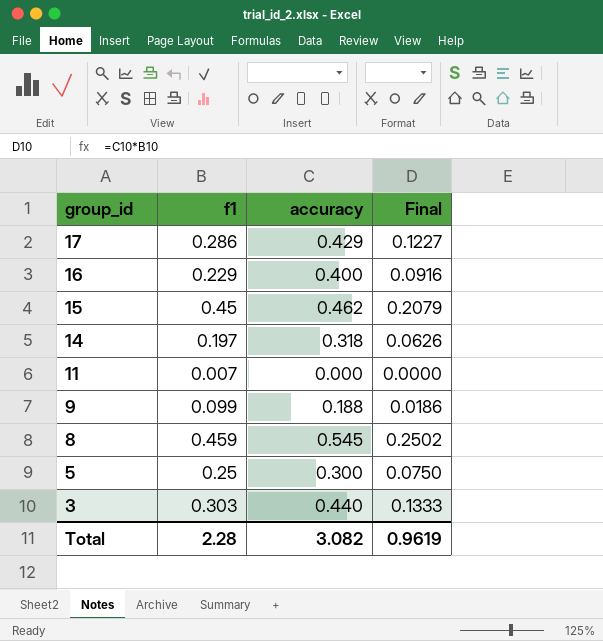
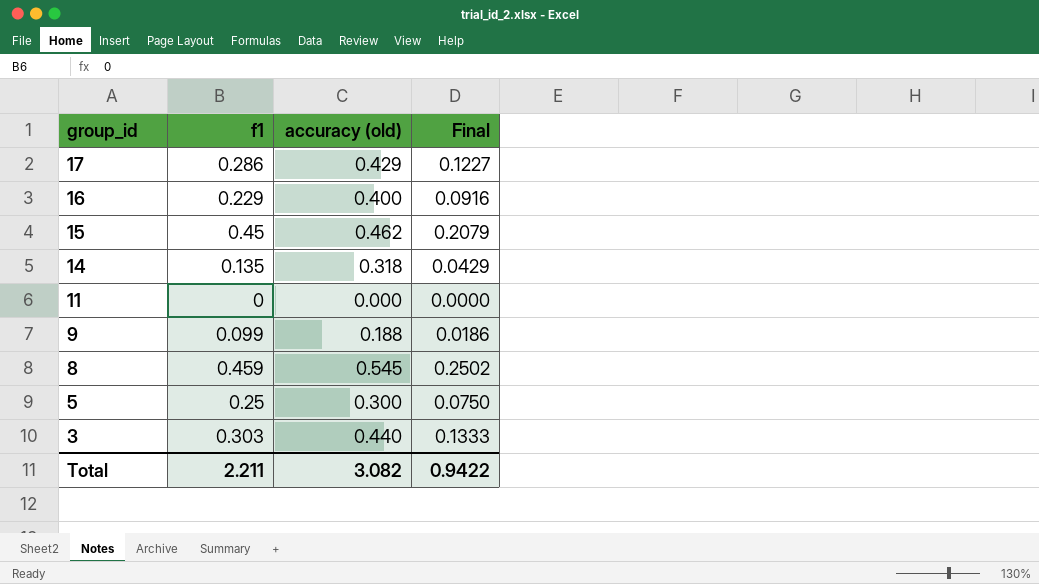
column name: accuracy -> accuracy (old)
14 | f1: 0.197 -> 0.135
14 | Final: 0.0626 -> 0.0429
11 | f1: 0.007 -> 0
Total | f1: 2.28 -> 2.211
Total | Final: 0.9619 -> 0.9422

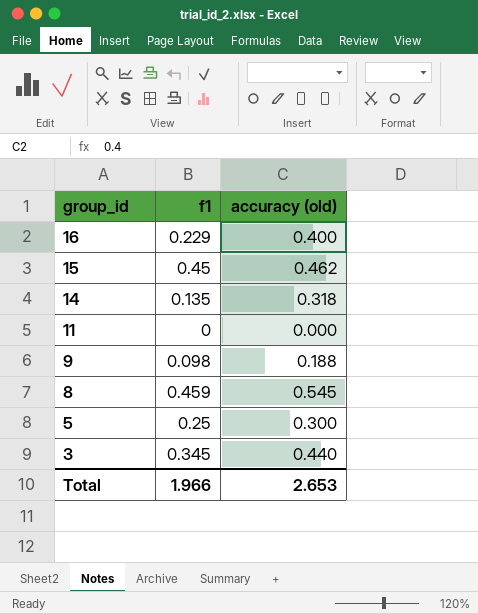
column Final | formula: [f1] * [accuracy (old)] -> none
row 17: 0.286 | 0.429 | 0.1227 -> none
9 | f1: 0.099 -> 0.098
3 | f1: 0.303 -> 0.345
Total | f1: 2.211 -> 1.966
Total | accuracy (old): 3.082 -> 2.653

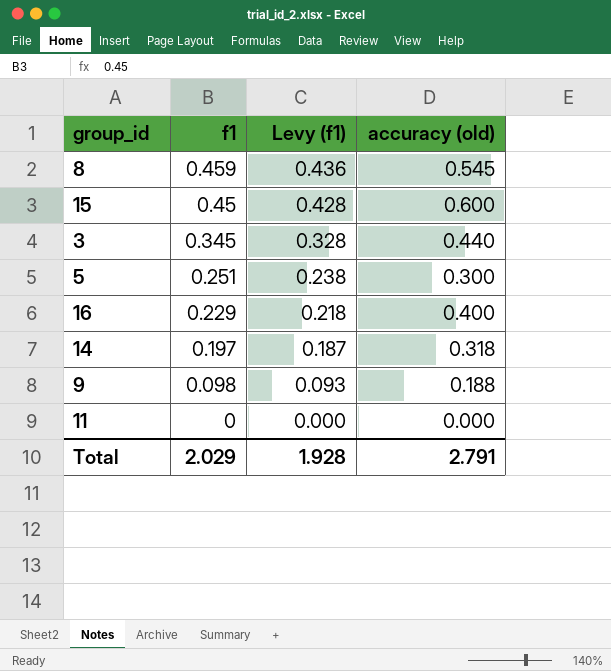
row order: group_id descending -> f1 descending
column Levy (f1) | formula: none -> [f1] * 0.95
15 | accuracy (old): 0.462 -> 0.600
5 | f1: 0.25 -> 0.251
14 | f1: 0.135 -> 0.197
Total | f1: 1.966 -> 2.029
Total | accuracy (old): 2.653 -> 2.791

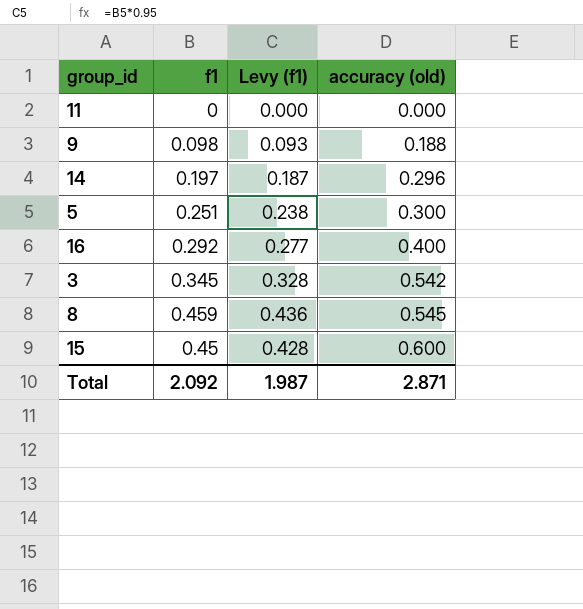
row order: f1 descending -> accuracy (old) ascending
14 | accuracy (old): 0.318 -> 0.296
16 | f1: 0.229 -> 0.292
16 | Levy (f1): 0.218 -> 0.277
3 | accuracy (old): 0.440 -> 0.542
Total | f1: 2.029 -> 2.092
Total | Levy (f1): 1.928 -> 1.987
Total | accuracy (old): 2.791 -> 2.871

